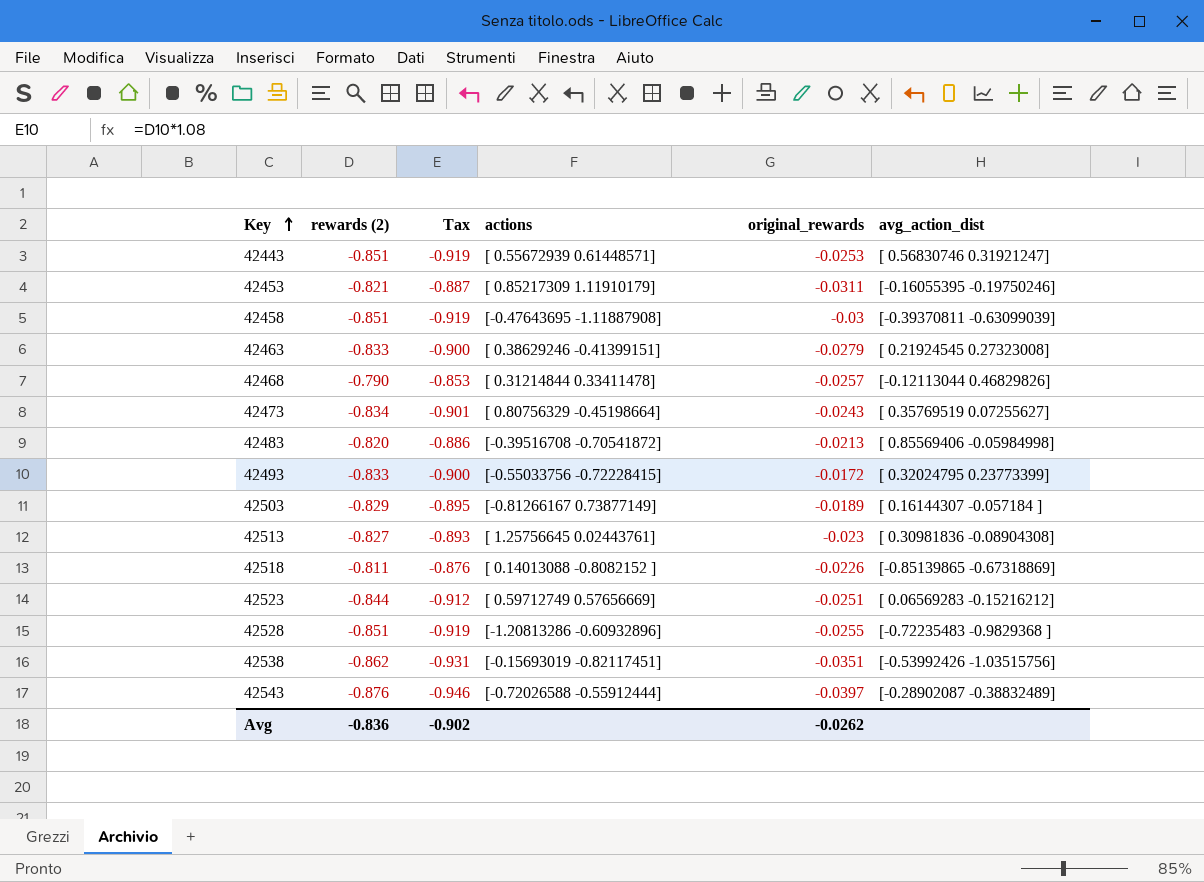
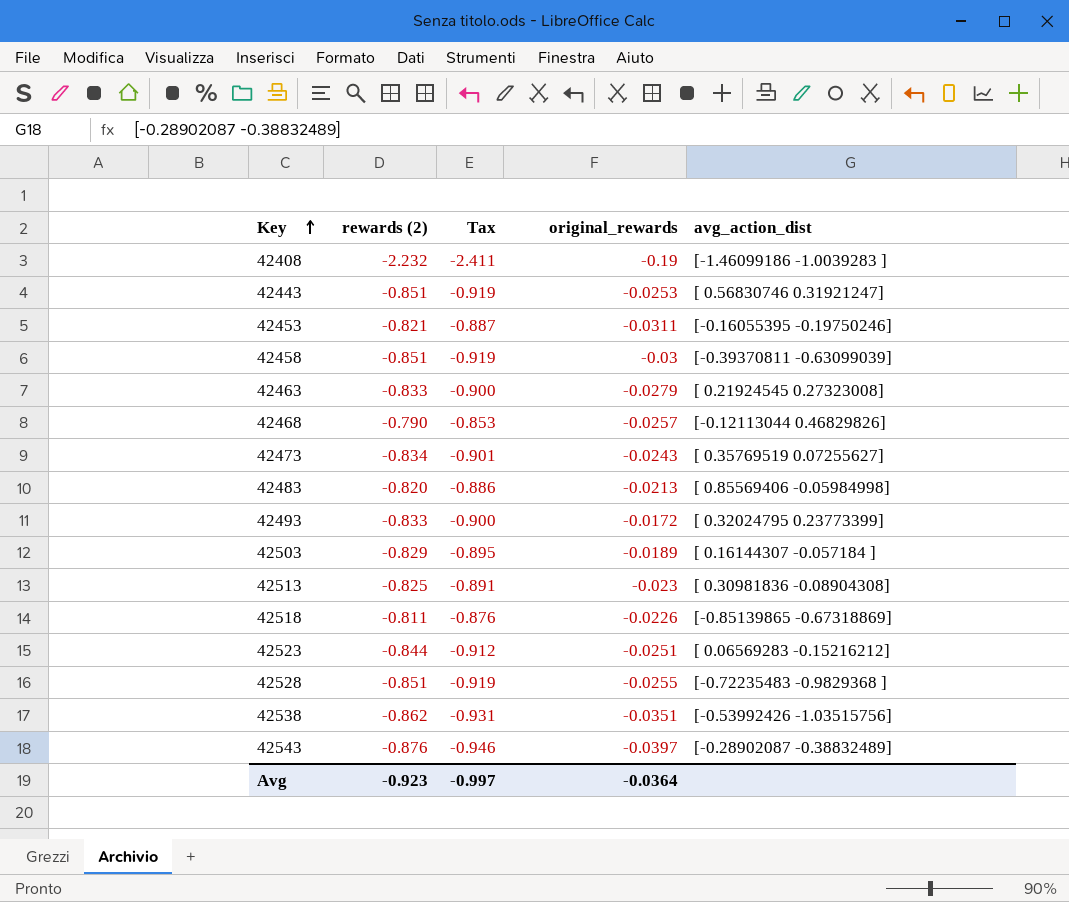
column actions | position: 4 -> none
row 42408: none -> -2.232 | -2.411 | -0.19 | [-1.46099186 -1.0039283 ]
42513 | rewards (2): -0.827 -> -0.825
42513 | Tax: -0.893 -> -0.891
Avg | rewards (2): -0.836 -> -0.923
Avg | Tax: -0.902 -> -0.997
Avg | original_rewards: -0.0262 -> -0.0364

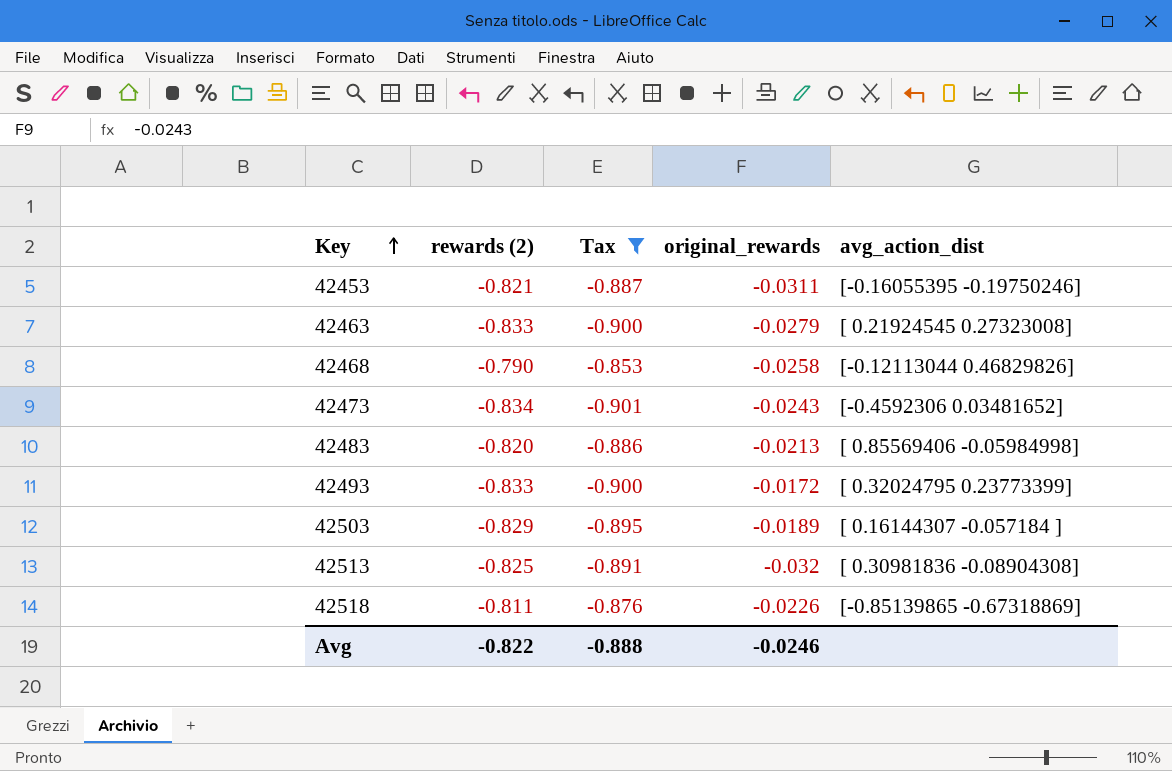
filter: none -> Tax >= -0.901
42468 | original_rewards: -0.0257 -> -0.0258
42473 | avg_action_dist: [ 0.35769519 0.07255627] -> [-0.4592306 0.03481652]
42513 | original_rewards: -0.023 -> -0.032
Avg | rewards (2): -0.923 -> -0.822
Avg | Tax: -0.997 -> -0.888
Avg | original_rewards: -0.0364 -> -0.0246

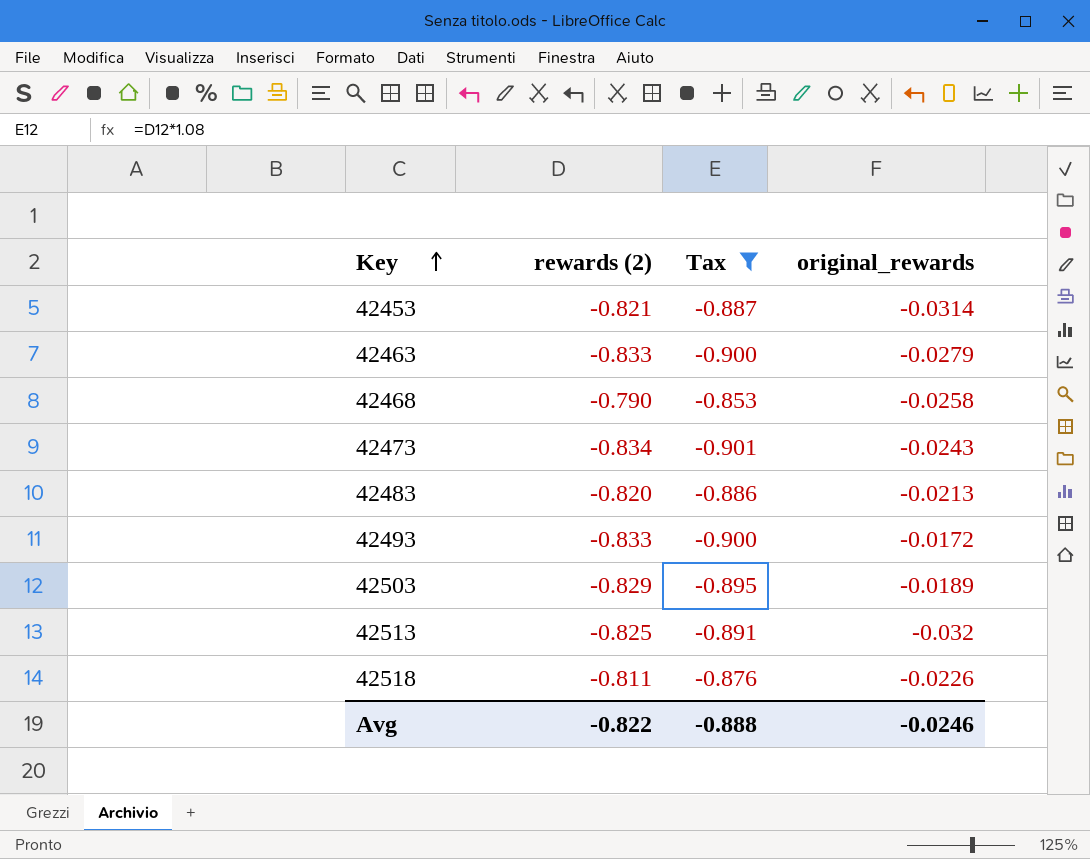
column avg_action_dist | position: 5 -> none
42453 | original_rewards: -0.0311 -> -0.0314

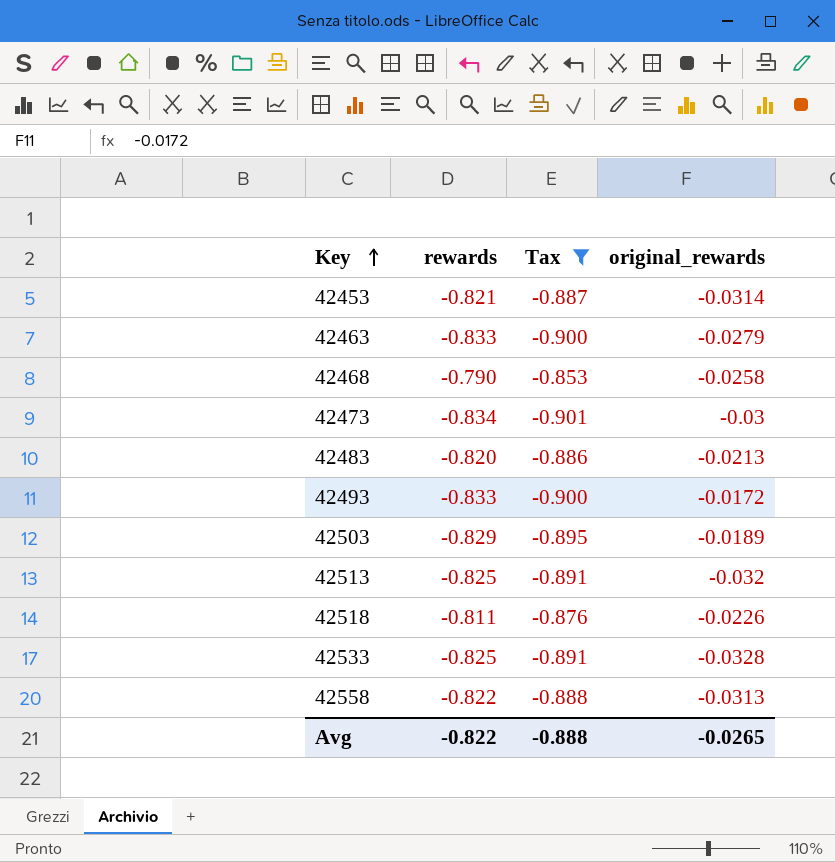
column name: rewards (2) -> rewards
42473 | original_rewards: -0.0243 -> -0.03
row 42533: none -> -0.825 | -0.891 | -0.0328
row 42558: none -> -0.822 | -0.888 | -0.0313
Avg | original_rewards: -0.0246 -> -0.0265

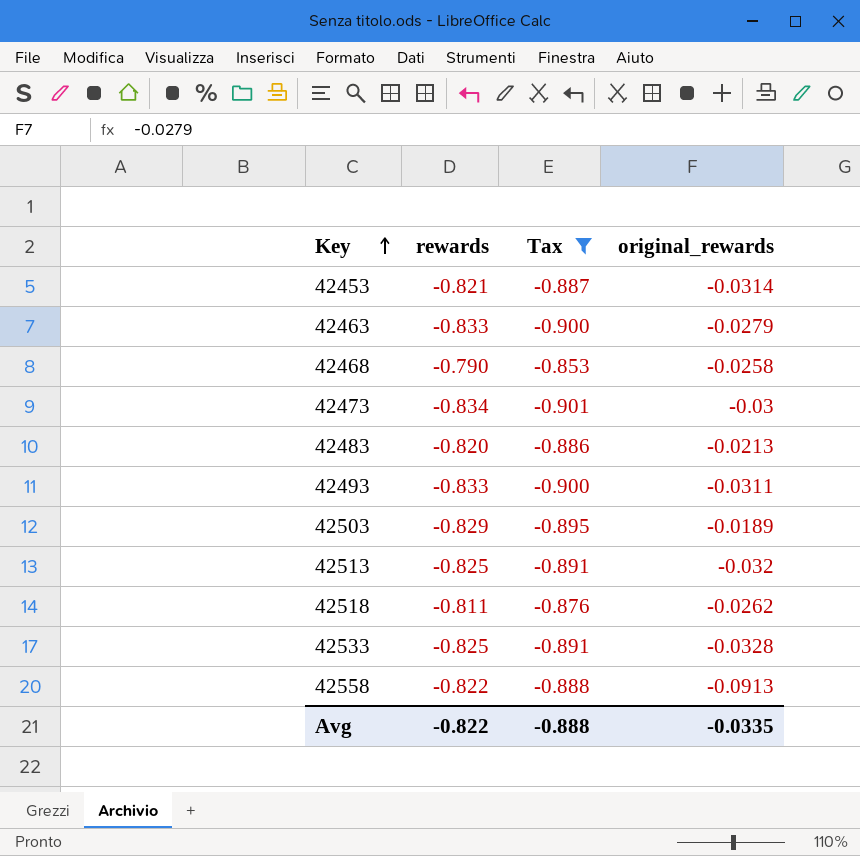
42493 | original_rewards: -0.0172 -> -0.0311
42518 | original_rewards: -0.0226 -> -0.0262
42558 | original_rewards: -0.0313 -> -0.0913
Avg | original_rewards: -0.0265 -> -0.0335

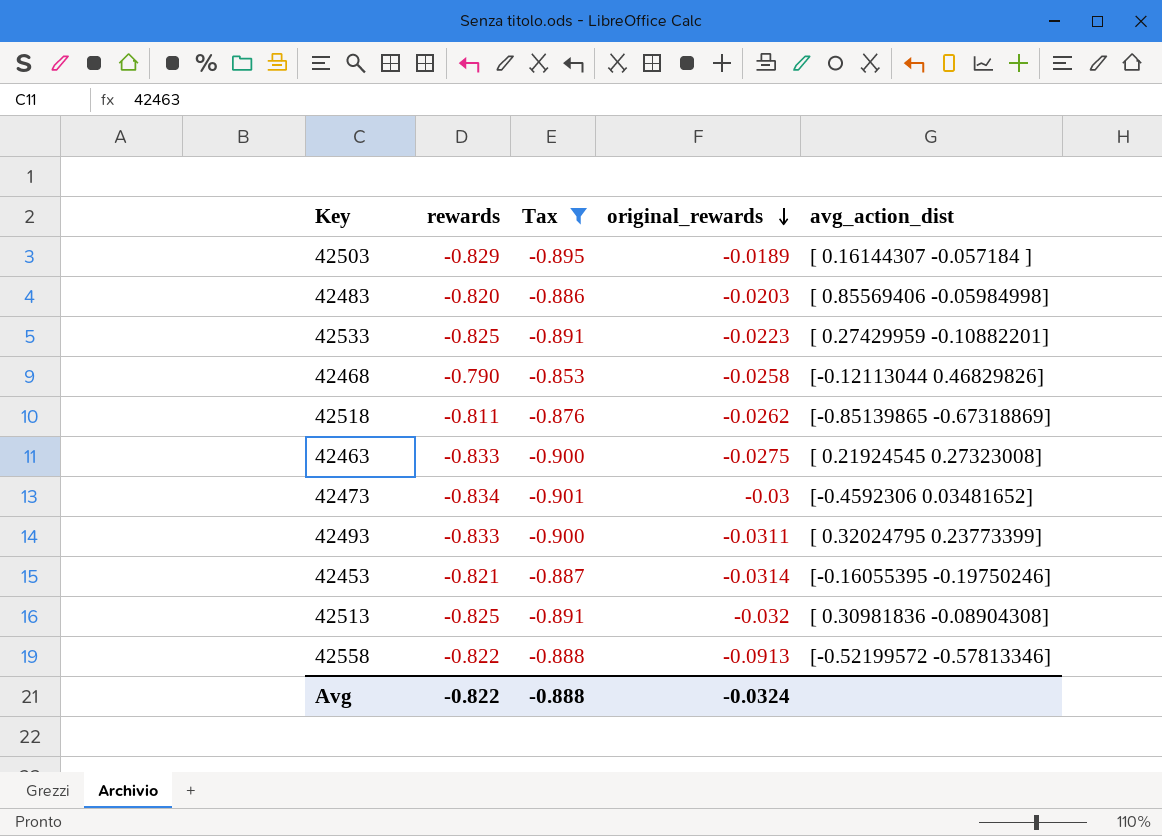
row order: Key ascending -> original_rewards descending
column avg_action_dist | position: none -> 5
42483 | original_rewards: -0.0213 -> -0.0203
42533 | original_rewards: -0.0328 -> -0.0223
42463 | original_rewards: -0.0279 -> -0.0275
Avg | original_rewards: -0.0335 -> -0.0324

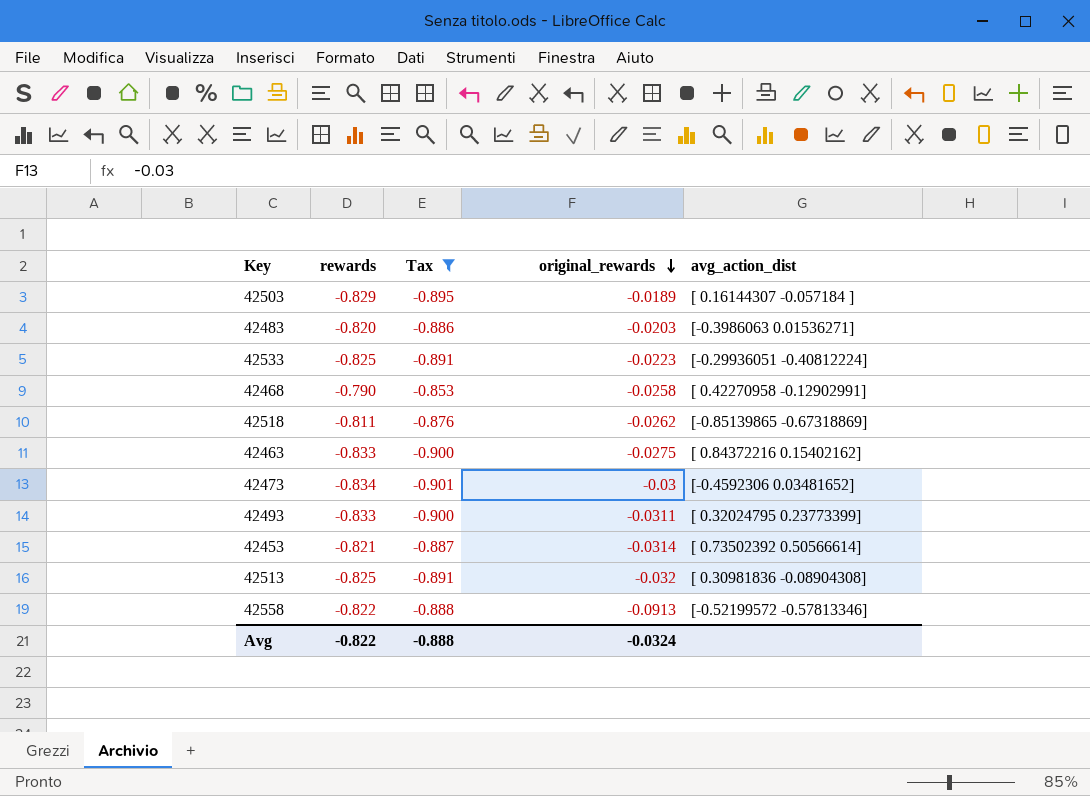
42483 | avg_action_dist: [ 0.85569406 -0.05984998] -> [-0.3986063 0.01536271]
42533 | avg_action_dist: [ 0.27429959 -0.10882201] -> [-0.29936051 -0.40812224]
42468 | avg_action_dist: [-0.12113044 0.46829826] -> [ 0.42270958 -0.12902991]
42463 | avg_action_dist: [ 0.21924545 0.27323008] -> [ 0.84372216 0.15402162]
42453 | avg_action_dist: [-0.16055395 -0.19750246] -> [ 0.73502392 0.50566614]

